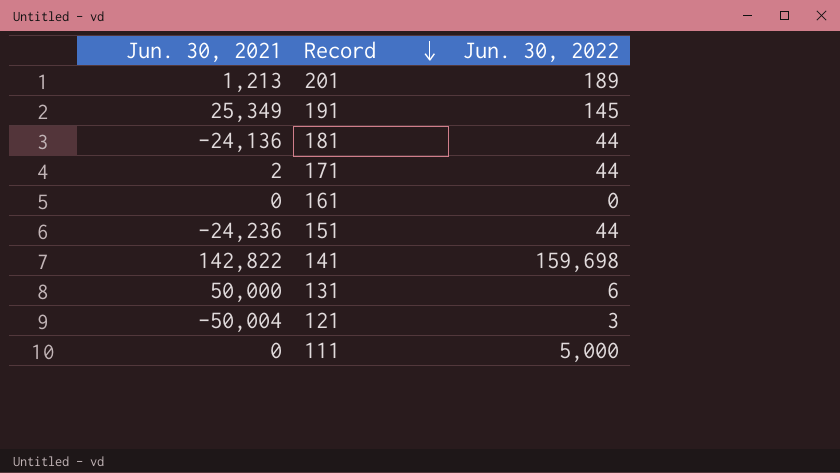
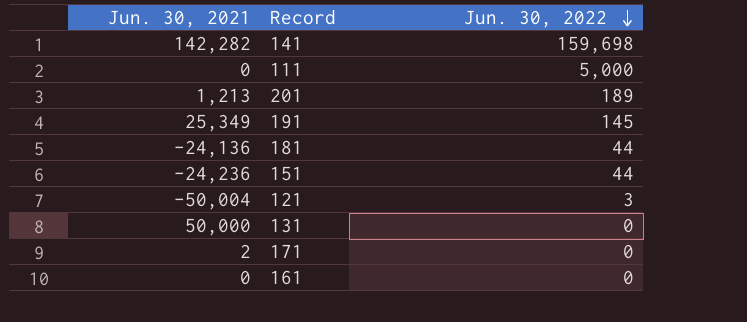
row order: Record descending -> Jun. 30, 2022 descending
141 | Jun. 30, 2021: 142,822 -> 142,282
131 | Jun. 30, 2022: 6 -> 0
171 | Jun. 30, 2022: 44 -> 0

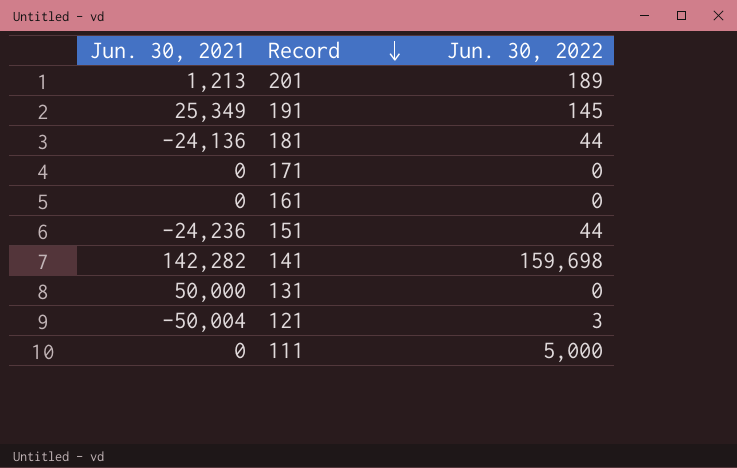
row order: Jun. 30, 2022 descending -> Record descending
171 | Jun. 30, 2021: 2 -> 0

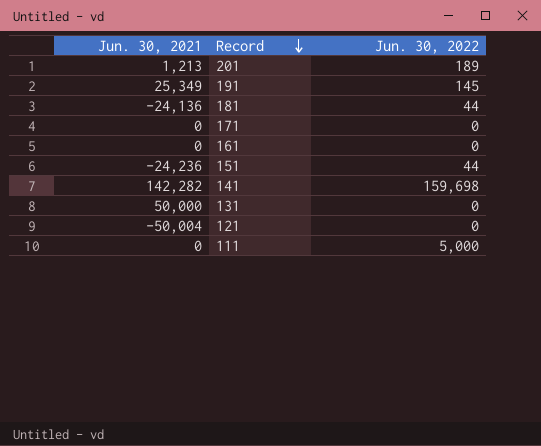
121 | Jun. 30, 2022: 3 -> 0

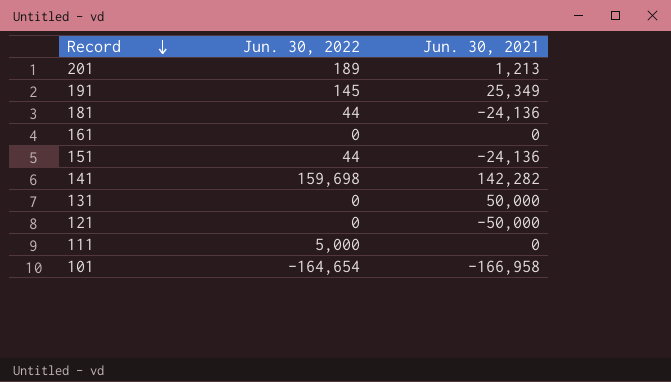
column Jun. 30, 2021 | position: 1 -> 3
row 171: 0 | 0 -> none
151 | Jun. 30, 2021: -24,236 -> -24,136
121 | Jun. 30, 2021: -50,004 -> -50,000
row 101: none -> -164,654 | -166,958

